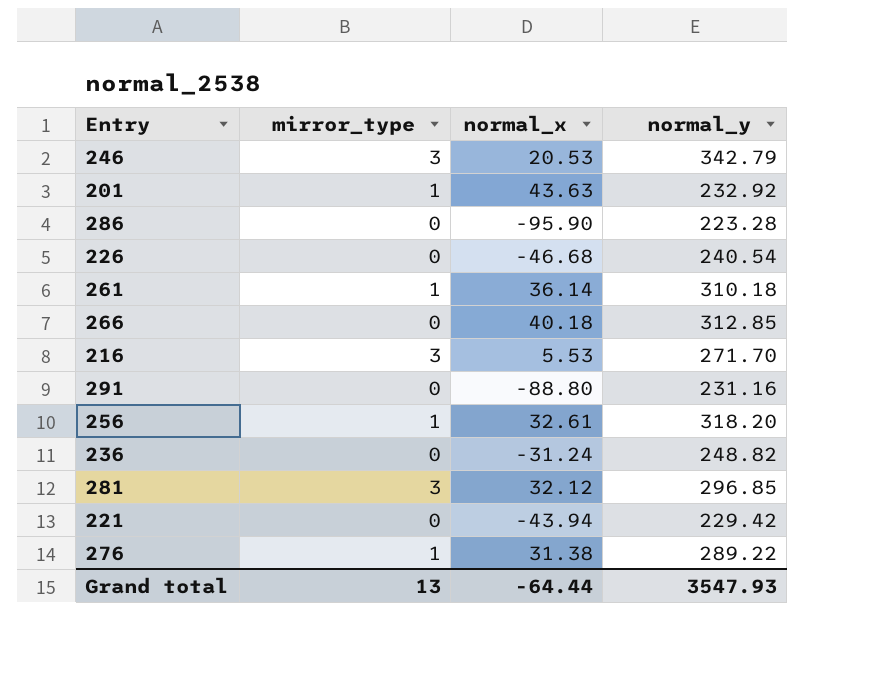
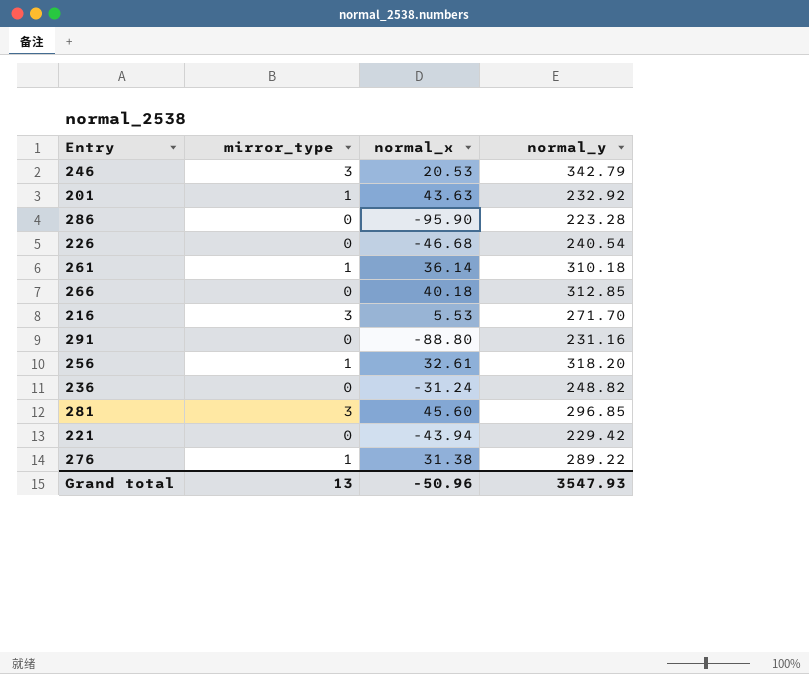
281 | normal_x: 32.12 -> 45.60
Grand total | normal_x: -64.44 -> -50.96

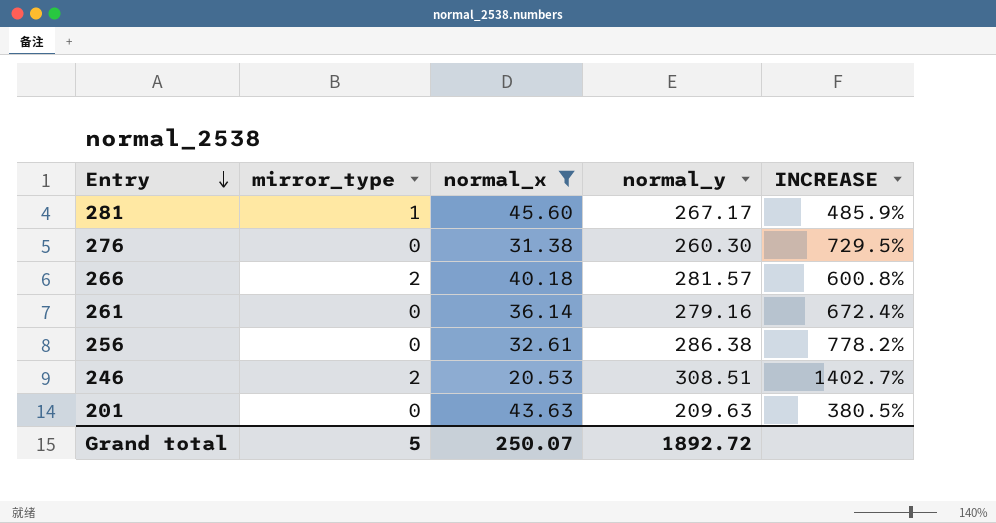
filter: none -> normal_x >= 20.53
row order: none -> Entry descending
column INCREASE | formula: none -> ([normal_y] - [normal_x]) / [normal_x]
281 | mirror_type: 3 -> 1
281 | normal_y: 296.85 -> 267.17
276 | mirror_type: 1 -> 0
276 | normal_y: 289.22 -> 260.30
266 | mirror_type: 0 -> 2
266 | normal_y: 312.85 -> 281.57
261 | mirror_type: 1 -> 0
261 | normal_y: 310.18 -> 279.16
256 | mirror_type: 1 -> 0
256 | normal_y: 318.20 -> 286.38
246 | mirror_type: 3 -> 2
246 | normal_y: 342.79 -> 308.51
201 | mirror_type: 1 -> 0
201 | normal_y: 232.92 -> 209.63
Grand total | mirror_type: 13 -> 5
Grand total | normal_x: -50.96 -> 250.07
Grand total | normal_y: 3547.93 -> 1892.72

